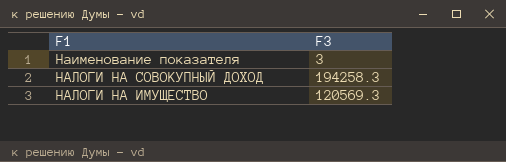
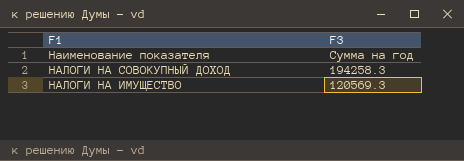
Наименование показателя | F3: 3 -> Сумма на год

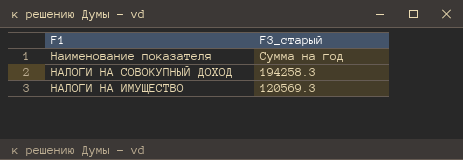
column name: F3 -> F3_старый

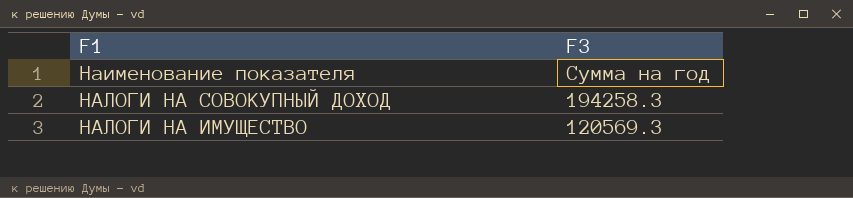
column name: F3_старый -> F3

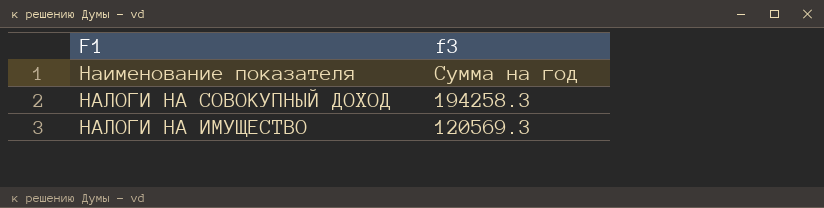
column name: F3 -> f3

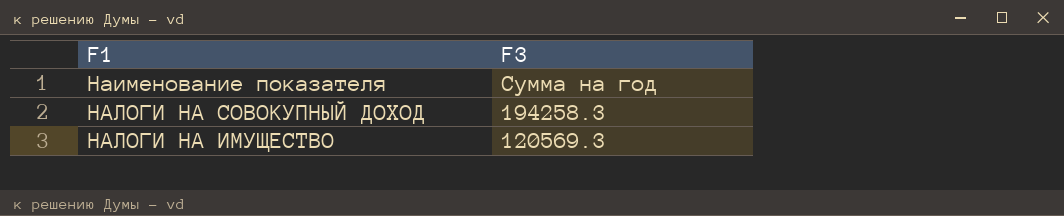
column name: f3 -> F3

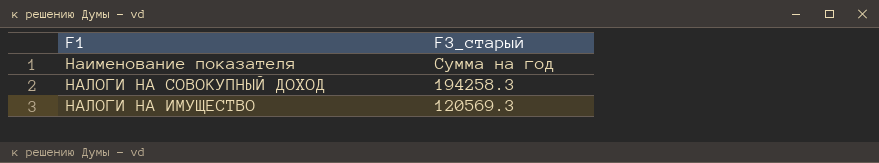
column name: F3 -> F3_старый

